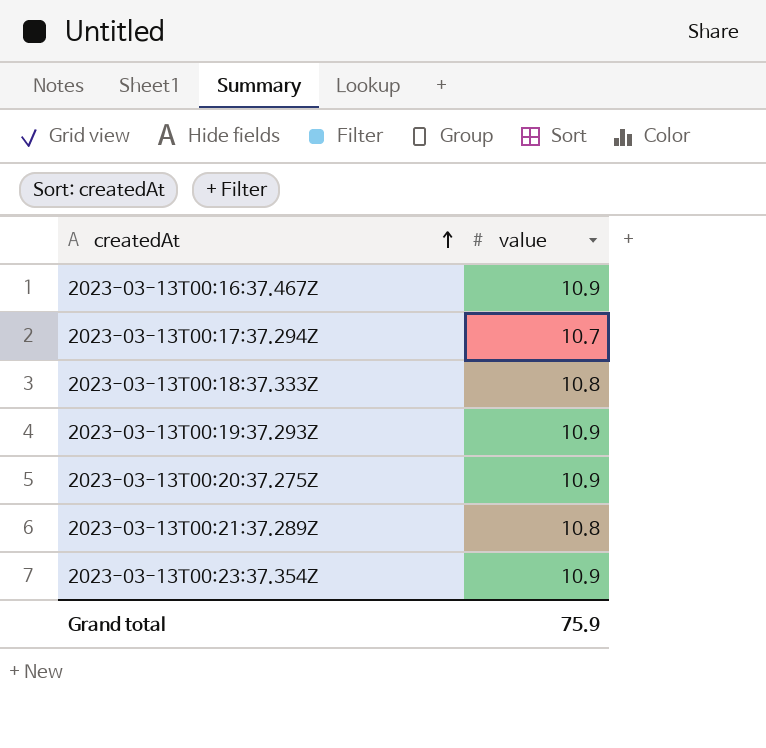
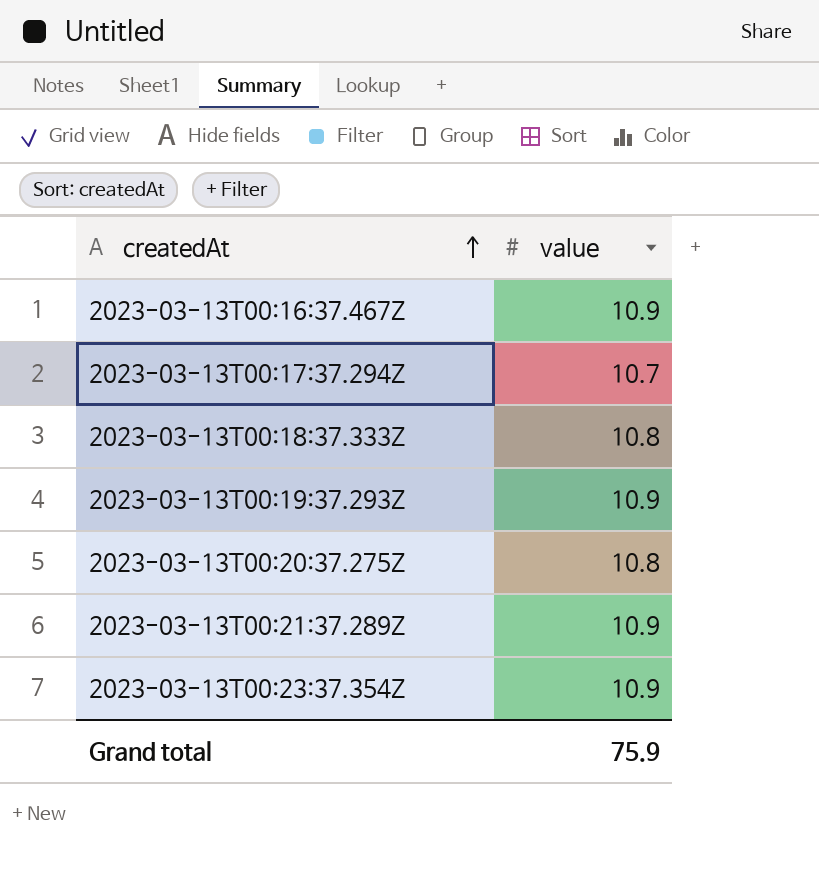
2023-03-13T00:20:37.275Z | value: 10.9 -> 10.8
2023-03-13T00:21:37.289Z | value: 10.8 -> 10.9

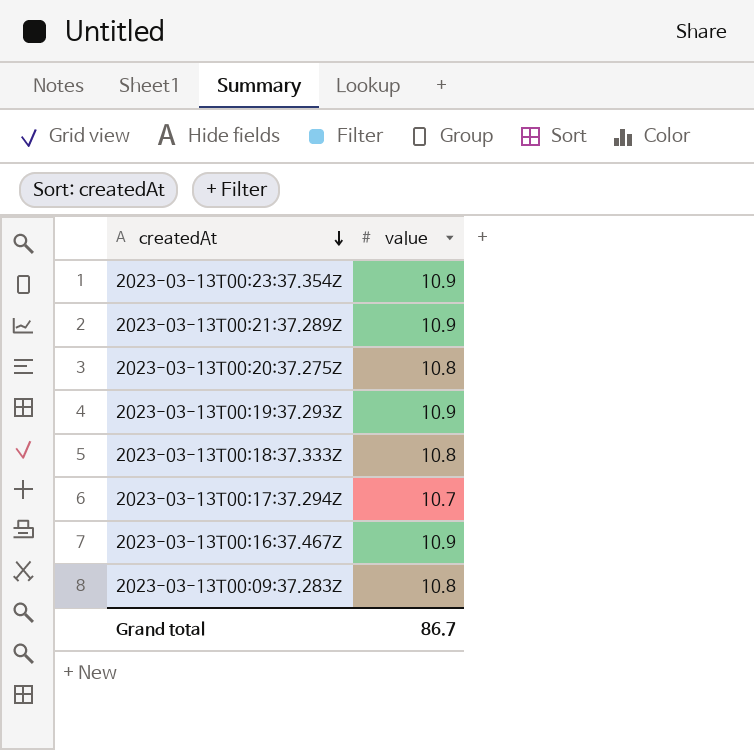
row order: createdAt ascending -> createdAt descending
row 2023-03-13T00:09:37.283Z: none -> 10.8
Grand total | value: 75.9 -> 86.7

